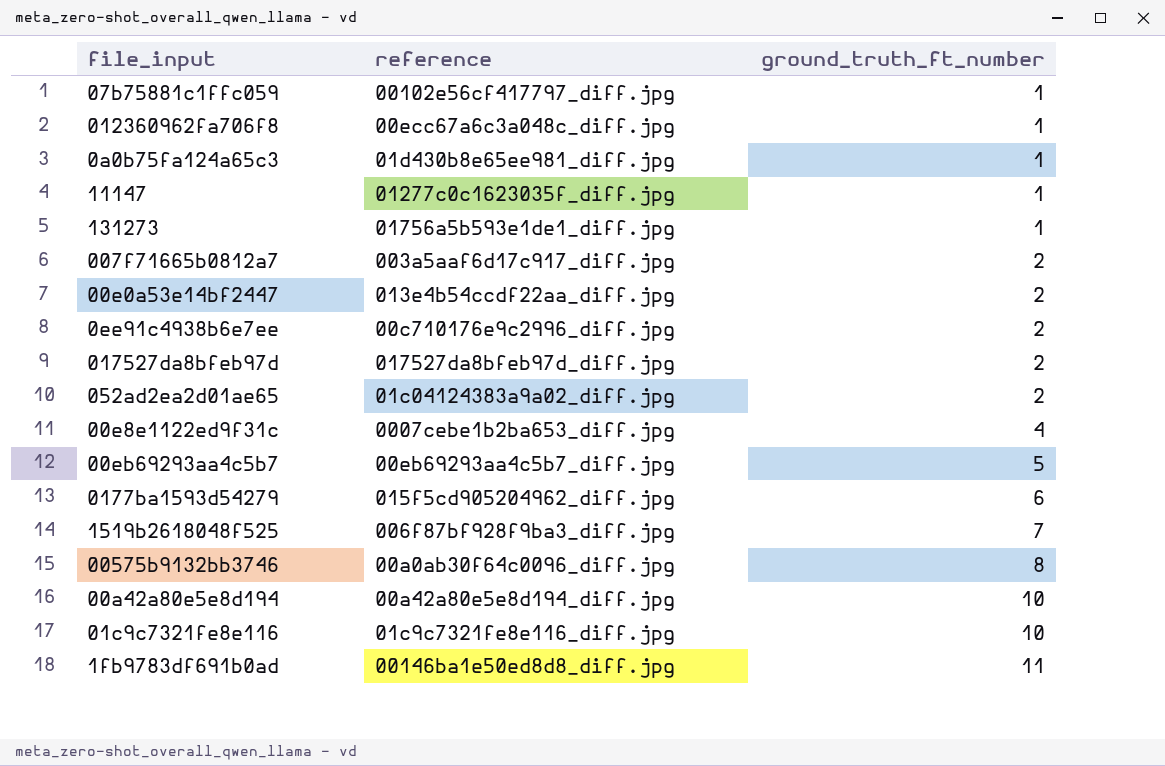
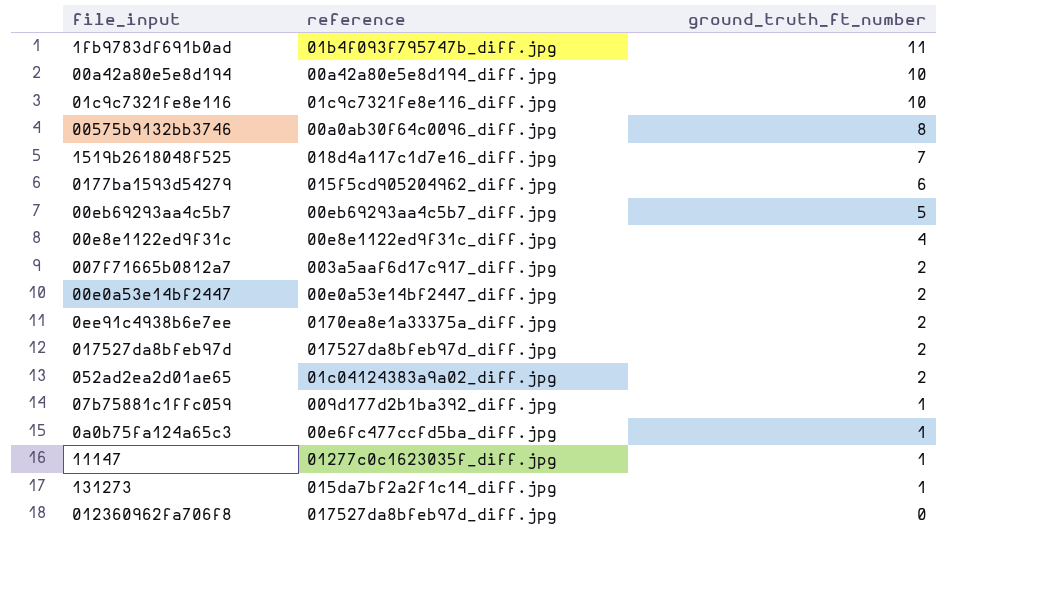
row order: ground_truth_ft_number ascending -> ground_truth_ft_number descending
1fb9783df691b0ad | reference: 00146ba1e50ed8d8_diff.jpg -> 01b4f093f795747b_diff.jpg
1519b2618048f525 | reference: 006f87bf928f9ba3_diff.jpg -> 018d4a117c1d7e16_diff.jpg
00e8e1122ed9f31c | reference: 0007cebe1b2ba653_diff.jpg -> 00e8e1122ed9f31c_diff.jpg
00e0a53e14bf2447 | reference: 013e4b54ccdf22aa_diff.jpg -> 00e0a53e14bf2447_diff.jpg
0ee91c4938b6e7ee | reference: 00c710176e9c2996_diff.jpg -> 0170ea8e1a33375a_diff.jpg
07b75881c1ffc059 | reference: 00102e56cf417797_diff.jpg -> 009d177d2b1ba392_diff.jpg
0a0b75fa124a65c3 | reference: 01d430b8e65ee981_diff.jpg -> 00e6fc477ccfd5ba_diff.jpg
131273 | reference: 01756a5b593e1de1_diff.jpg -> 015da7bf2a2f1c14_diff.jpg
012360962fa706f8 | reference: 00ecc67a6c3a048c_diff.jpg -> 017527da8bfeb97d_diff.jpg
012360962fa706f8 | ground_truth_ft_number: 1 -> 0

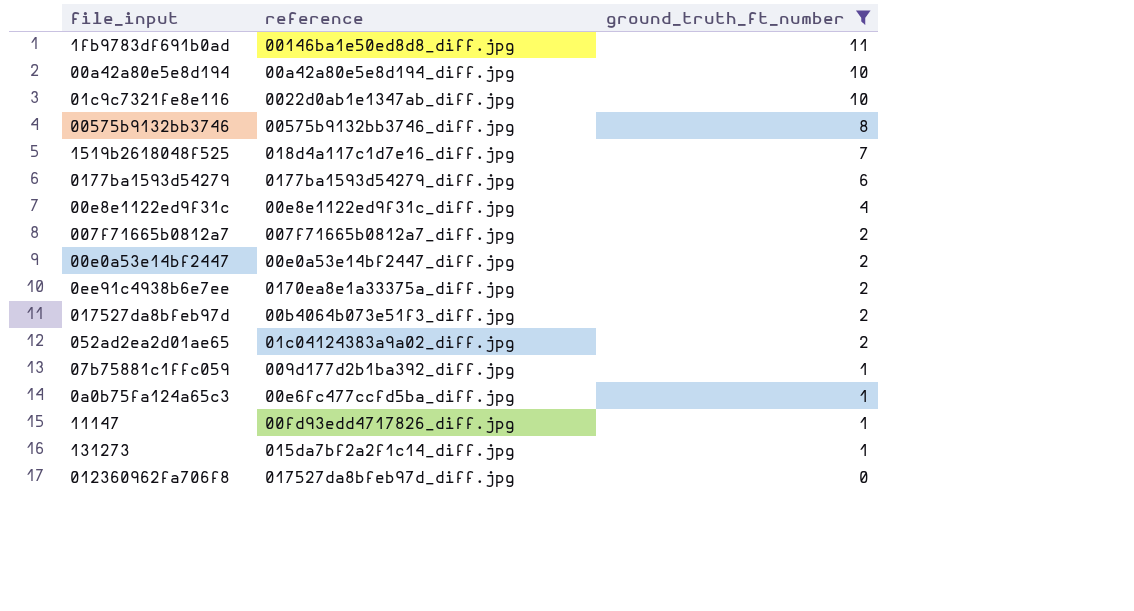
filter: none -> ground_truth_ft_number != 5
1fb9783df691b0ad | reference: 01b4f093f795747b_diff.jpg -> 00146ba1e50ed8d8_diff.jpg
01c9c7321fe8e116 | reference: 01c9c7321fe8e116_diff.jpg -> 0022d0ab1e1347ab_diff.jpg
00575b9132bb3746 | reference: 00a0ab30f64c0096_diff.jpg -> 00575b9132bb3746_diff.jpg
0177ba1593d54279 | reference: 015f5cd905204962_diff.jpg -> 0177ba1593d54279_diff.jpg
007f71665b0812a7 | reference: 003a5aaf6d17c917_diff.jpg -> 007f71665b0812a7_diff.jpg
017527da8bfeb97d | reference: 017527da8bfeb97d_diff.jpg -> 00b4064b073e51f3_diff.jpg
11147 | reference: 01277c0c1623035f_diff.jpg -> 00fd93edd4717826_diff.jpg

